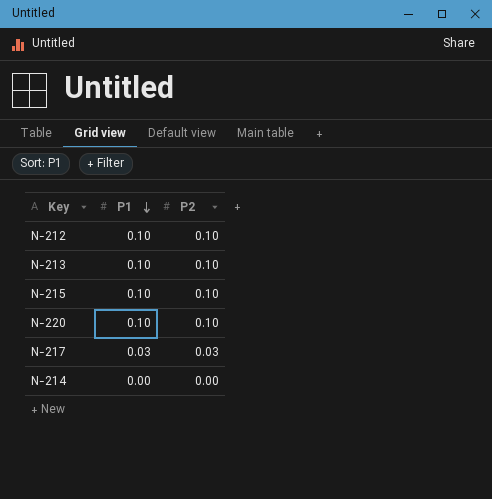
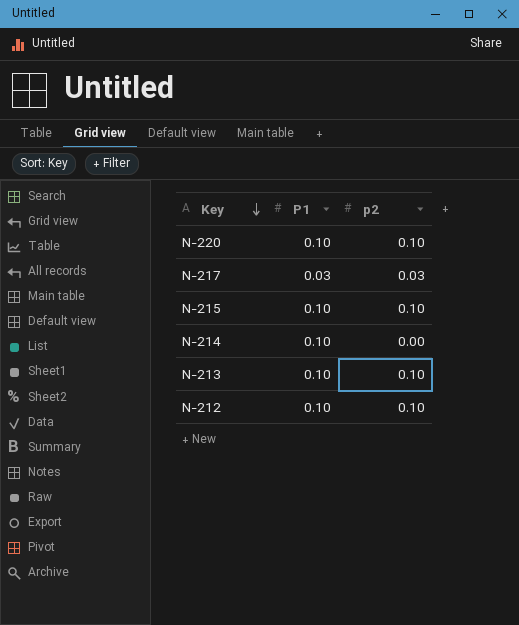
row order: P1 descending -> Key descending
column name: P2 -> p2
N-214 | P1: 0.00 -> 0.10

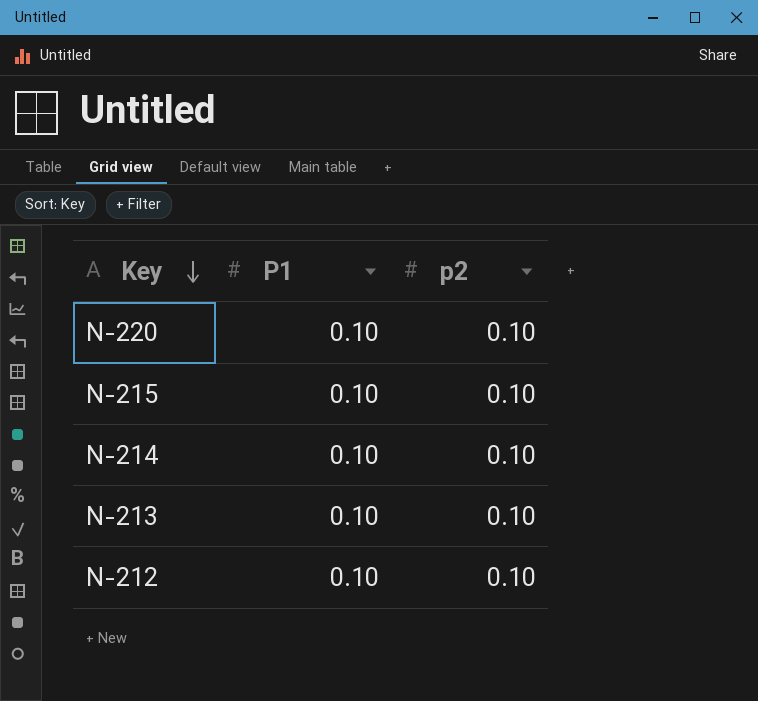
row N-217: 0.03 | 0.03 -> none
N-214 | p2: 0.00 -> 0.10

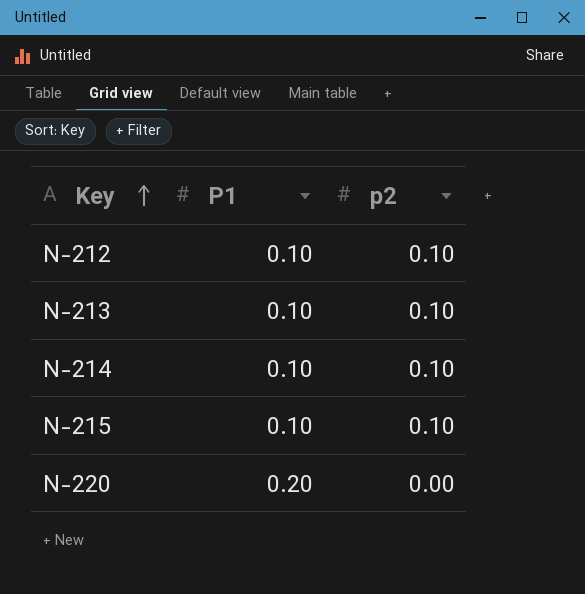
row order: Key descending -> Key ascending
N-220 | P1: 0.10 -> 0.20
N-220 | p2: 0.10 -> 0.00

